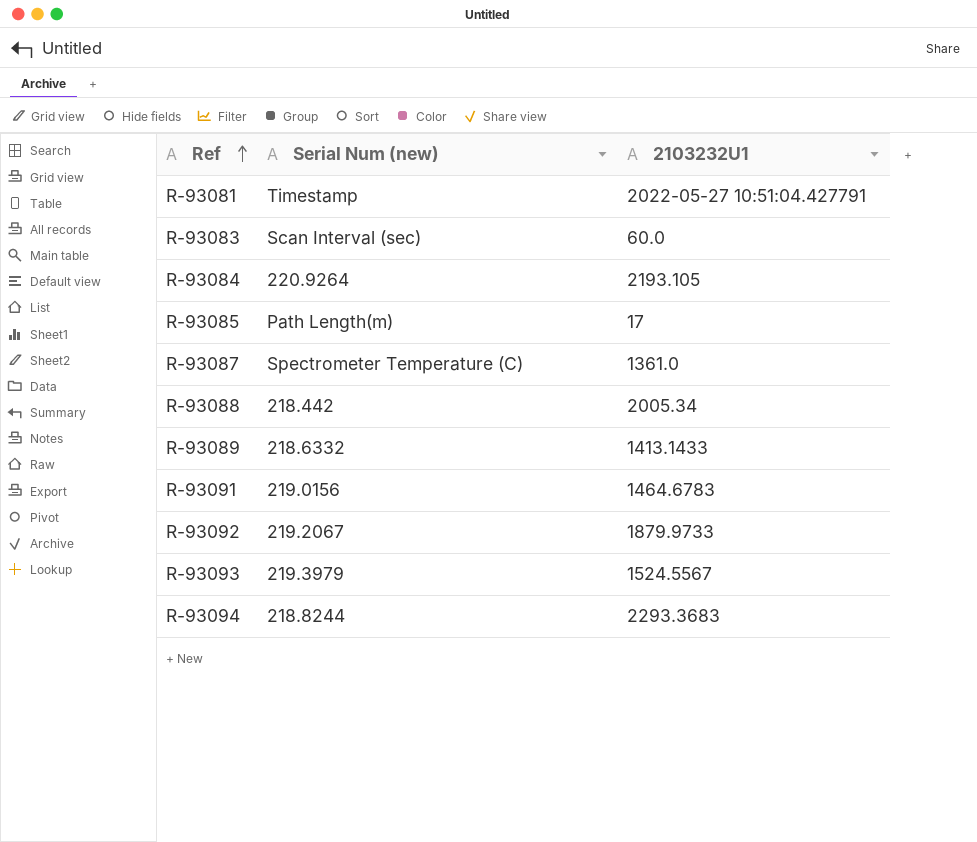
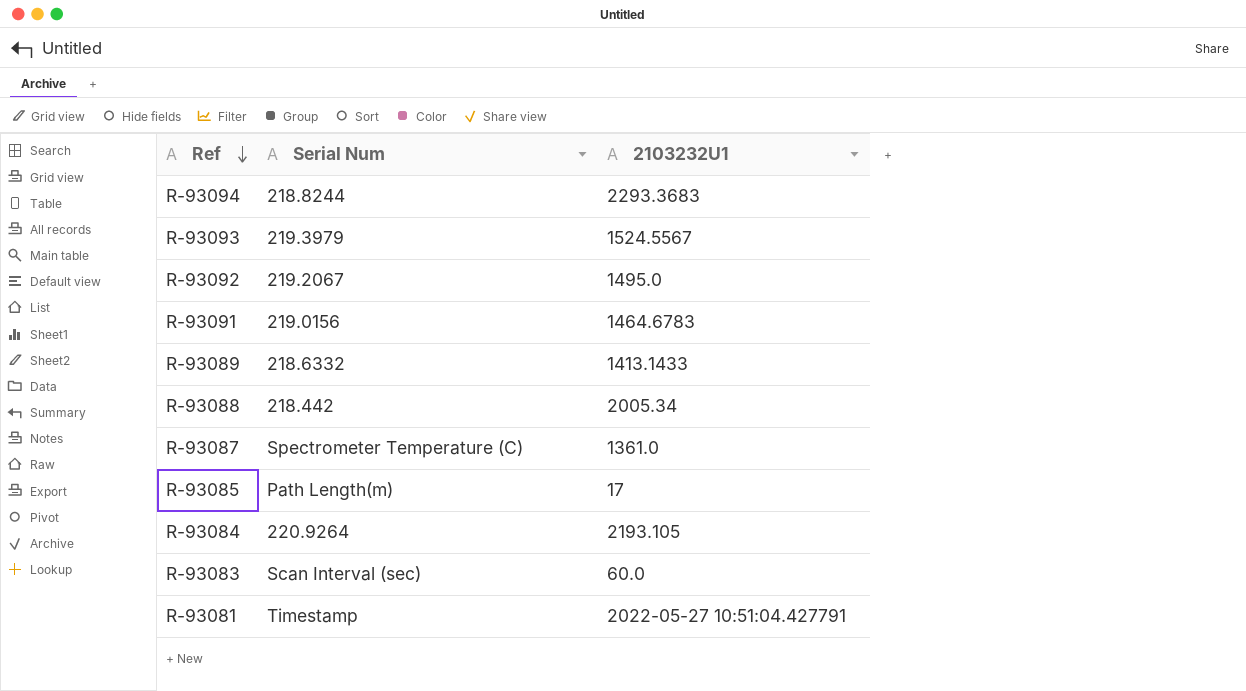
row order: Ref ascending -> Ref descending
column name: Serial Num (new) -> Serial Num
R-93092 | 2103232U1: 1879.9733 -> 1495.0

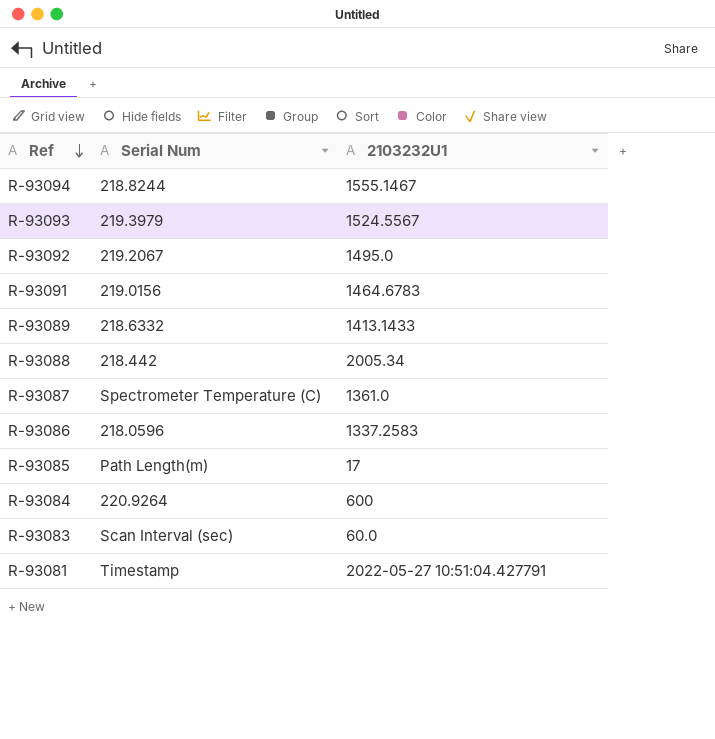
R-93094 | 2103232U1: 2293.3683 -> 1555.1467
row R-93086: none -> 218.0596 | 1337.2583
R-93084 | 2103232U1: 2193.105 -> 600

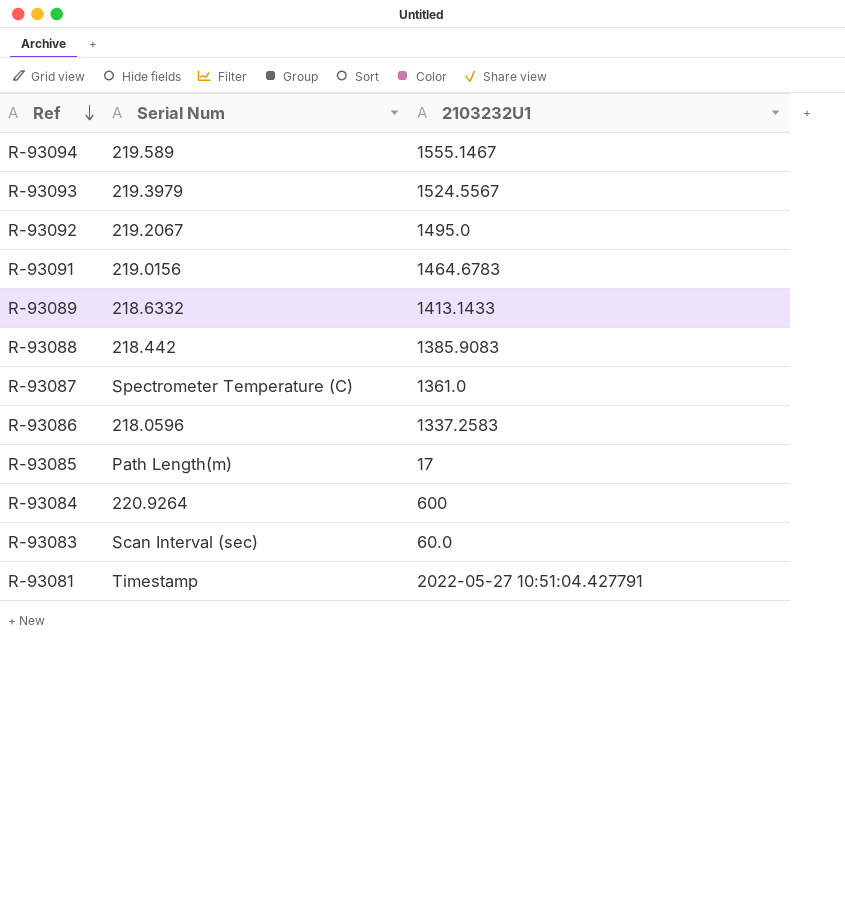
R-93094 | Serial Num: 218.8244 -> 219.589
R-93088 | 2103232U1: 2005.34 -> 1385.9083

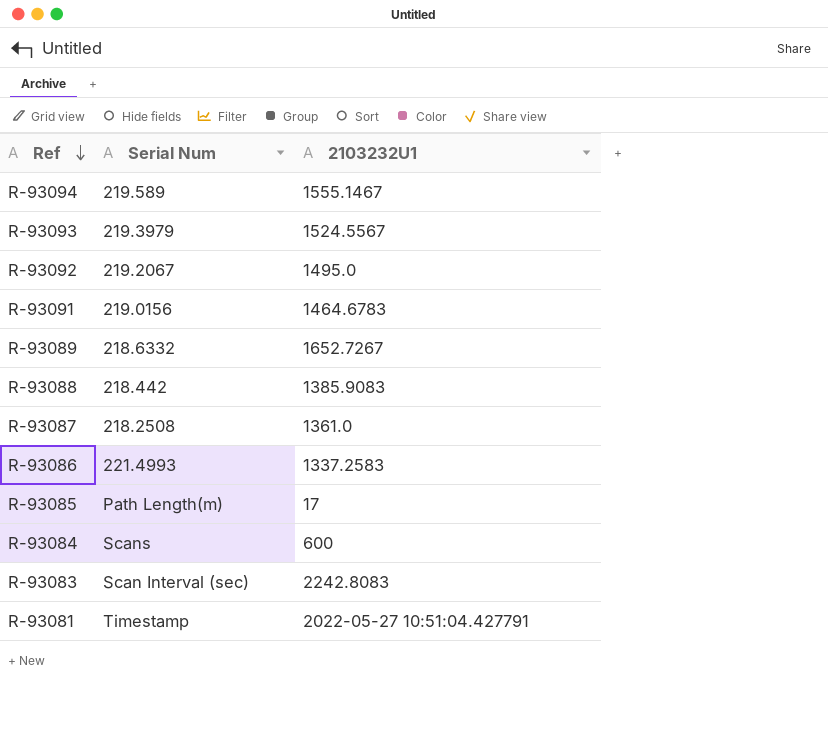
R-93089 | 2103232U1: 1413.1433 -> 1652.7267
R-93087 | Serial Num: Spectrometer Temperature (C) -> 218.2508
R-93086 | Serial Num: 218.0596 -> 221.4993
R-93084 | Serial Num: 220.9264 -> Scans
R-93083 | 2103232U1: 60.0 -> 2242.8083

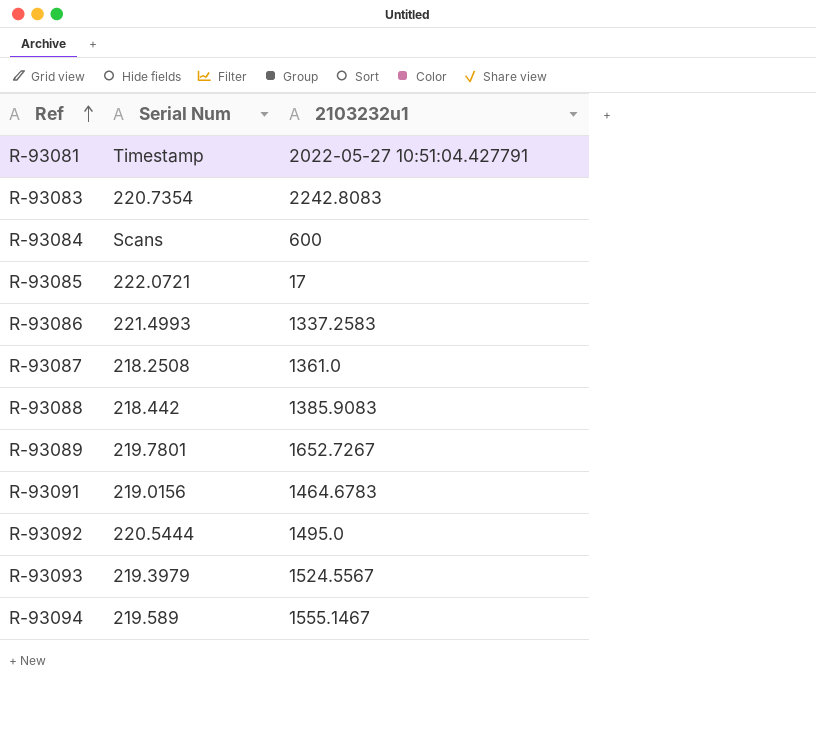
row order: Ref descending -> Ref ascending
column name: 2103232U1 -> 2103232u1
R-93083 | Serial Num: Scan Interval (sec) -> 220.7354
R-93085 | Serial Num: Path Length(m) -> 222.0721
R-93089 | Serial Num: 218.6332 -> 219.7801
R-93092 | Serial Num: 219.2067 -> 220.5444

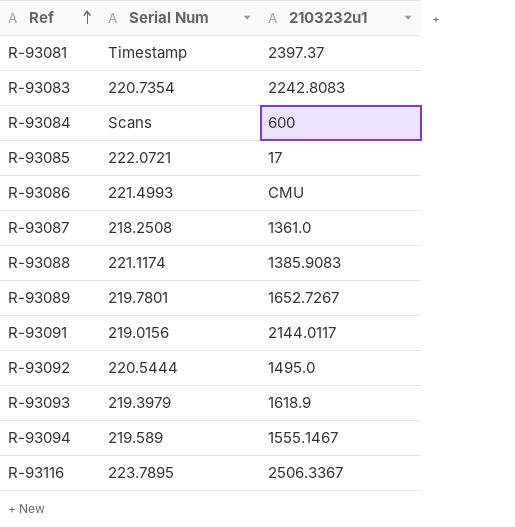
R-93081 | 2103232u1: 2022-05-27 10:51:04.427791 -> 2397.37
R-93086 | 2103232u1: 1337.2583 -> CMU
R-93088 | Serial Num: 218.442 -> 221.1174
R-93091 | 2103232u1: 1464.6783 -> 2144.0117
R-93093 | 2103232u1: 1524.5567 -> 1618.9
row R-93116: none -> 223.7895 | 2506.3367

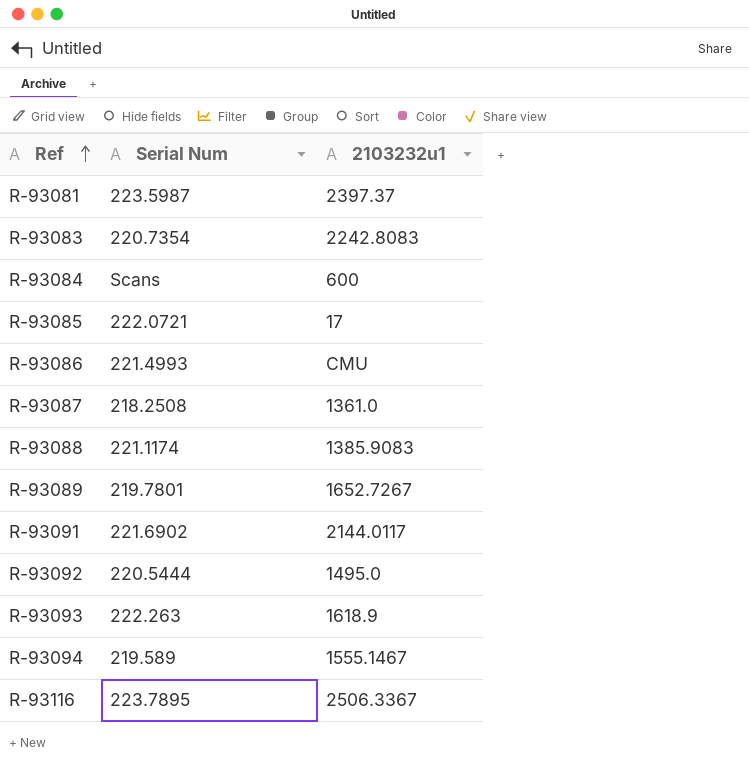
R-93081 | Serial Num: Timestamp -> 223.5987
R-93091 | Serial Num: 219.0156 -> 221.6902
R-93093 | Serial Num: 219.3979 -> 222.263

